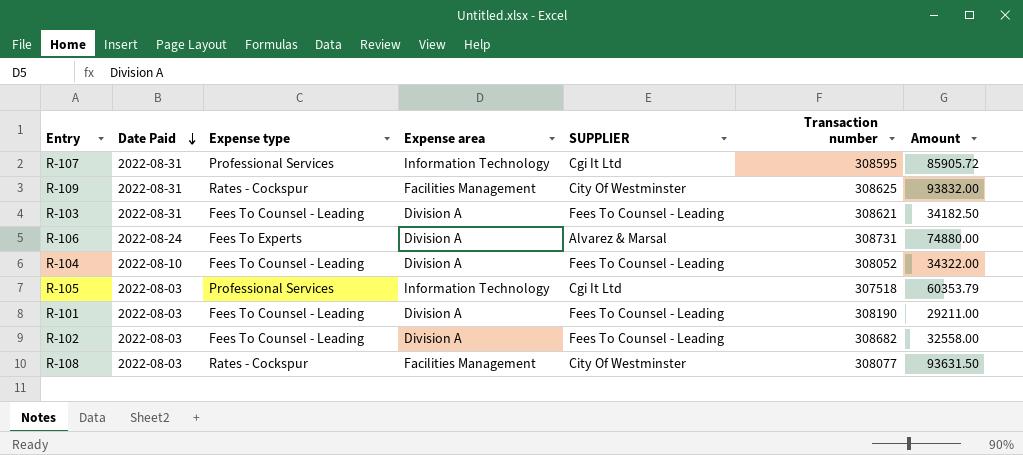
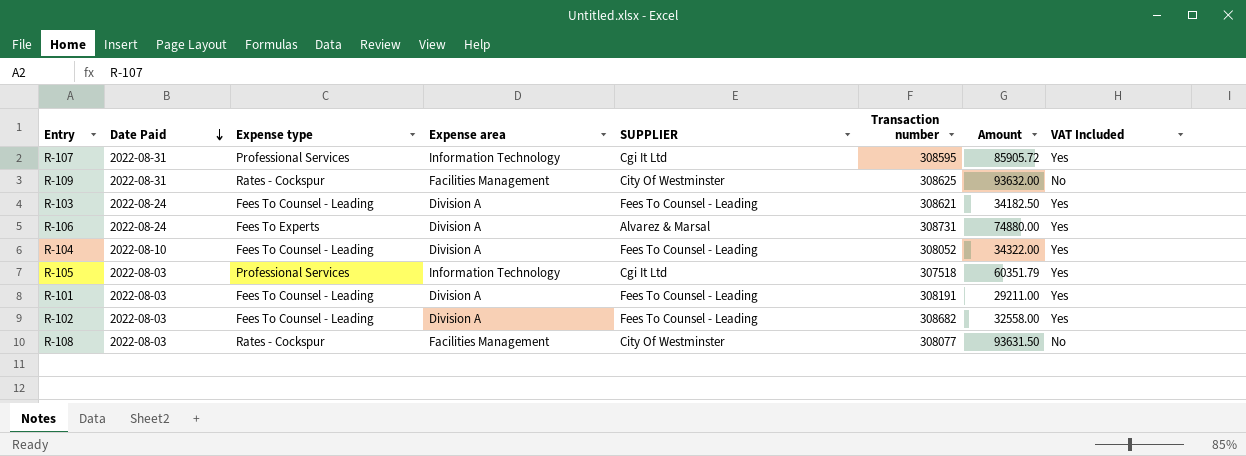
column VAT Included | position: none -> 8
R-109 | Amount: 93832.00 -> 93632.00
R-103 | Date Paid: 2022-08-31 -> 2022-08-24
R-105 | Amount: 60353.79 -> 60351.79
R-101 | Transaction number: 308190 -> 308191

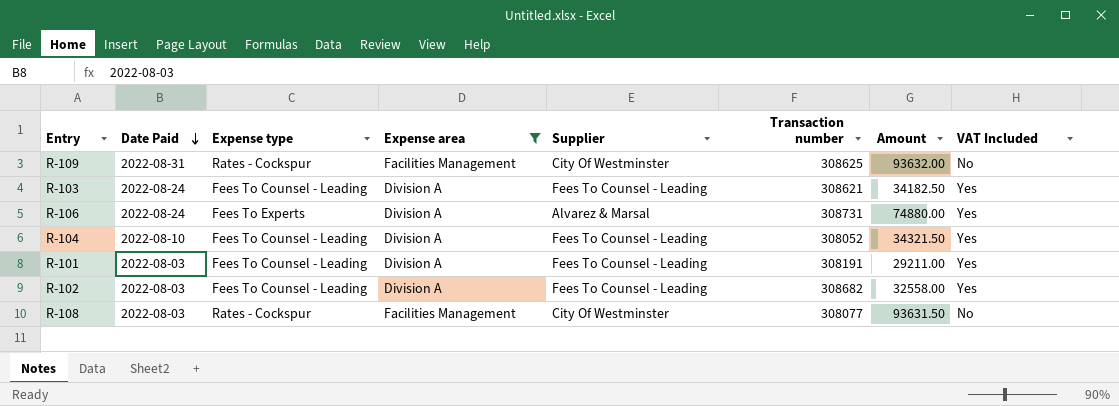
filter: none -> Expense area != Information Technology
column name: SUPPLIER -> Supplier
R-104 | Amount: 34322.00 -> 34321.50

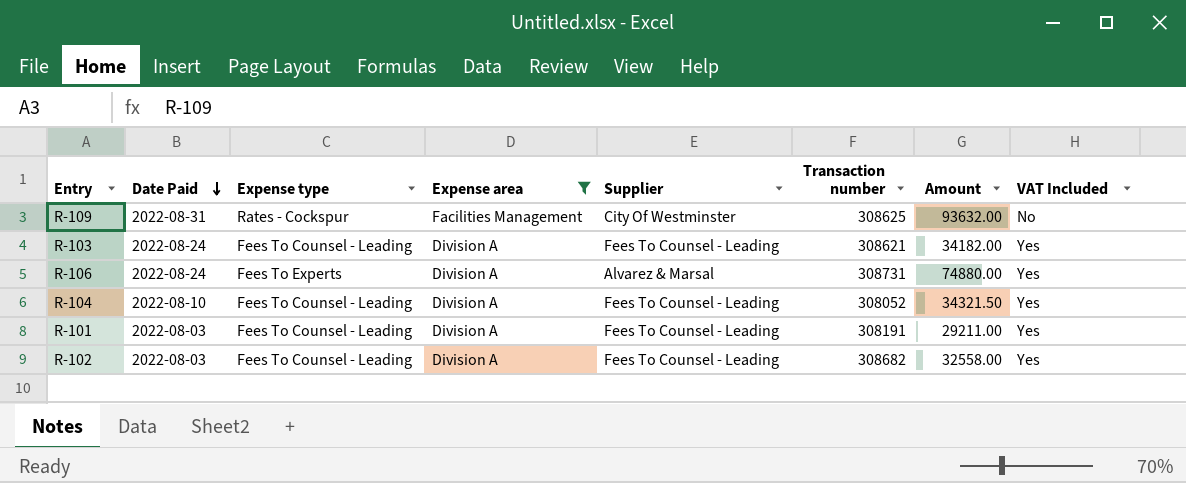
row R-108: 2022-08-03 | Rates - Cockspur | Facilities Management | City Of Westminster | 308077 | 93631.50 | No -> none
R-103 | Amount: 34182.50 -> 34182.00

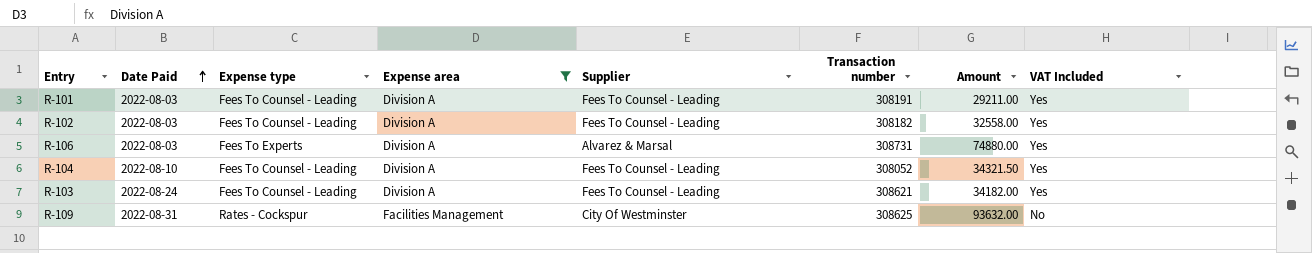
row order: Date Paid descending -> Date Paid ascending
R-102 | Transaction number: 308682 -> 308182
R-106 | Date Paid: 2022-08-24 -> 2022-08-03

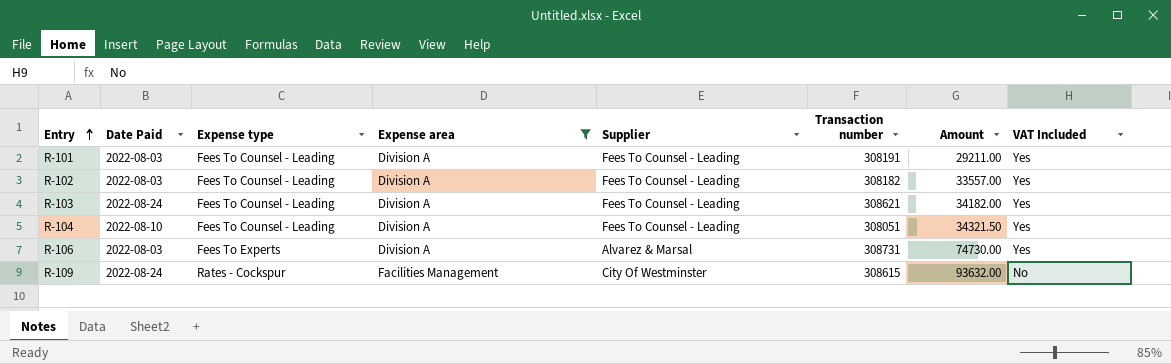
row order: Date Paid ascending -> Entry ascending
R-102 | Amount: 32558.00 -> 33557.00
R-104 | Transaction number: 308052 -> 308051
R-106 | Amount: 74880.00 -> 74730.00
R-109 | Date Paid: 2022-08-31 -> 2022-08-24
R-109 | Transaction number: 308625 -> 308615

